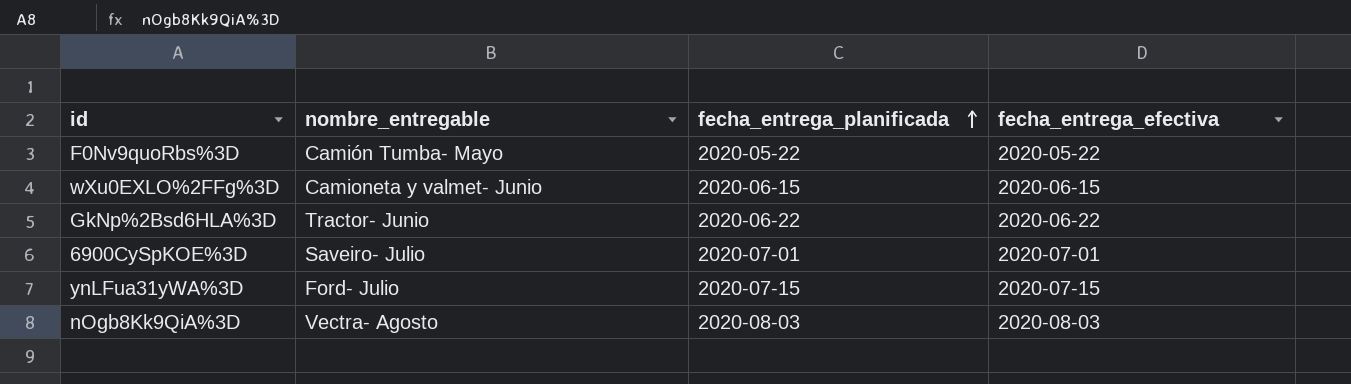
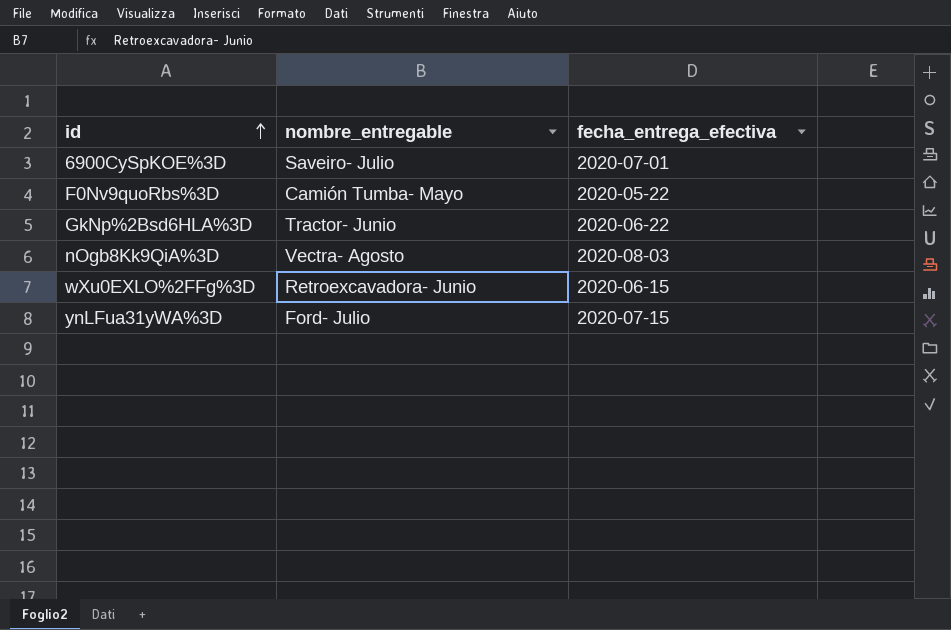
row order: fecha_entrega_planificada ascending -> id ascending
column fecha_entrega_planificada | position: 3 -> none
wXu0EXLO%2FFg%3D | nombre_entregable: Camioneta y valmet- Junio -> Retroexcavadora- Junio

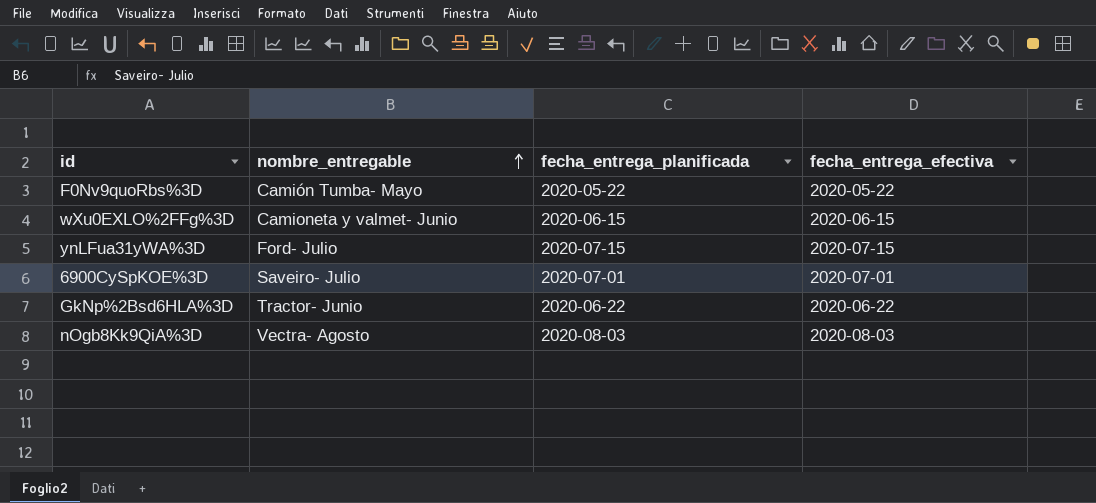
row order: id ascending -> nombre_entregable ascending
column fecha_entrega_planificada | position: none -> 3
wXu0EXLO%2FFg%3D | nombre_entregable: Retroexcavadora- Junio -> Camioneta y valmet- Junio

